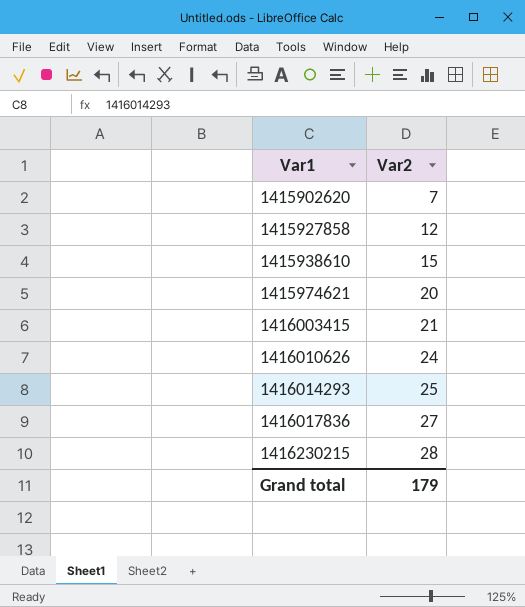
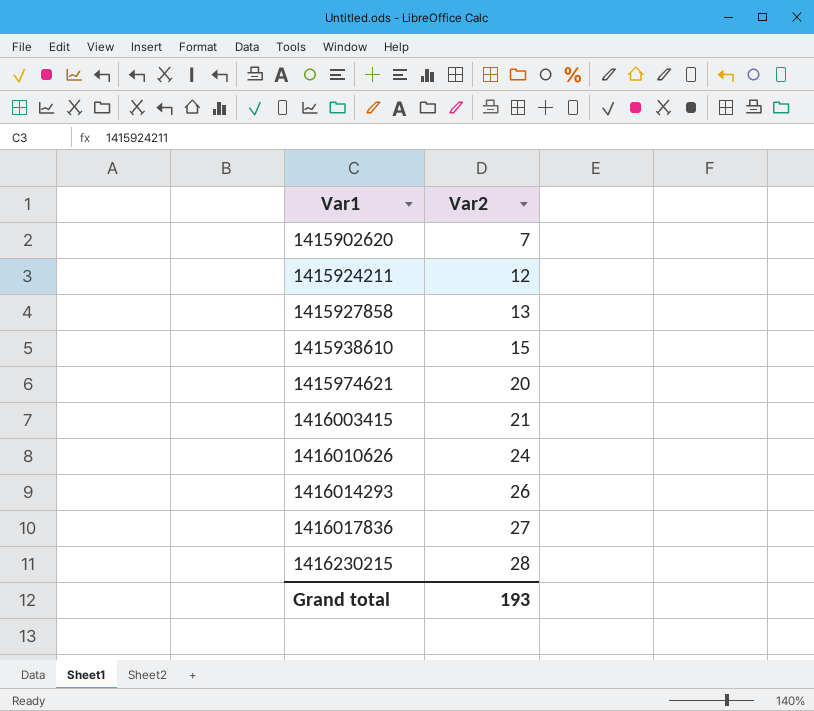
row 1415924211: none -> 12
1415927858 | Var2: 12 -> 13
1416014293 | Var2: 25 -> 26
Grand total | Var2: 179 -> 193

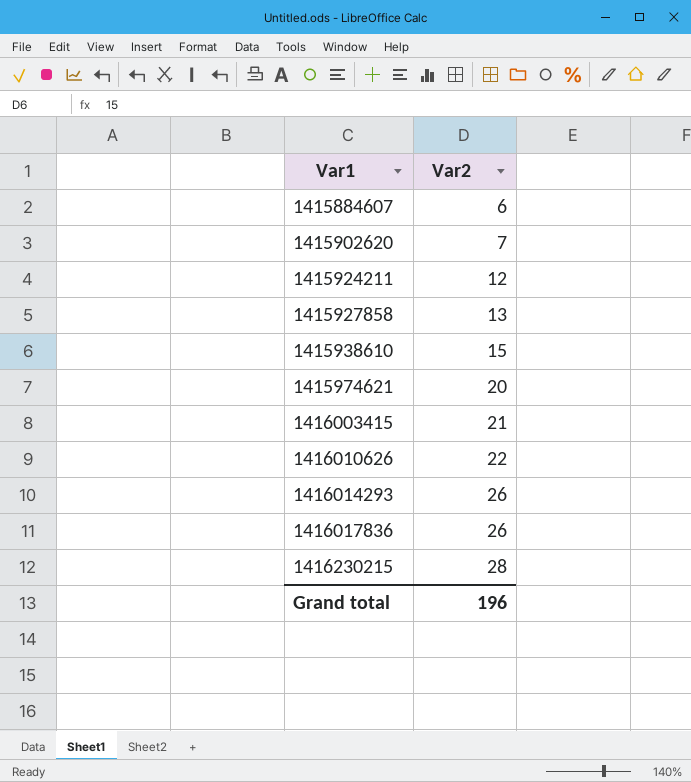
row 1415884607: none -> 6
1416010626 | Var2: 24 -> 22
1416017836 | Var2: 27 -> 26
Grand total | Var2: 193 -> 196

